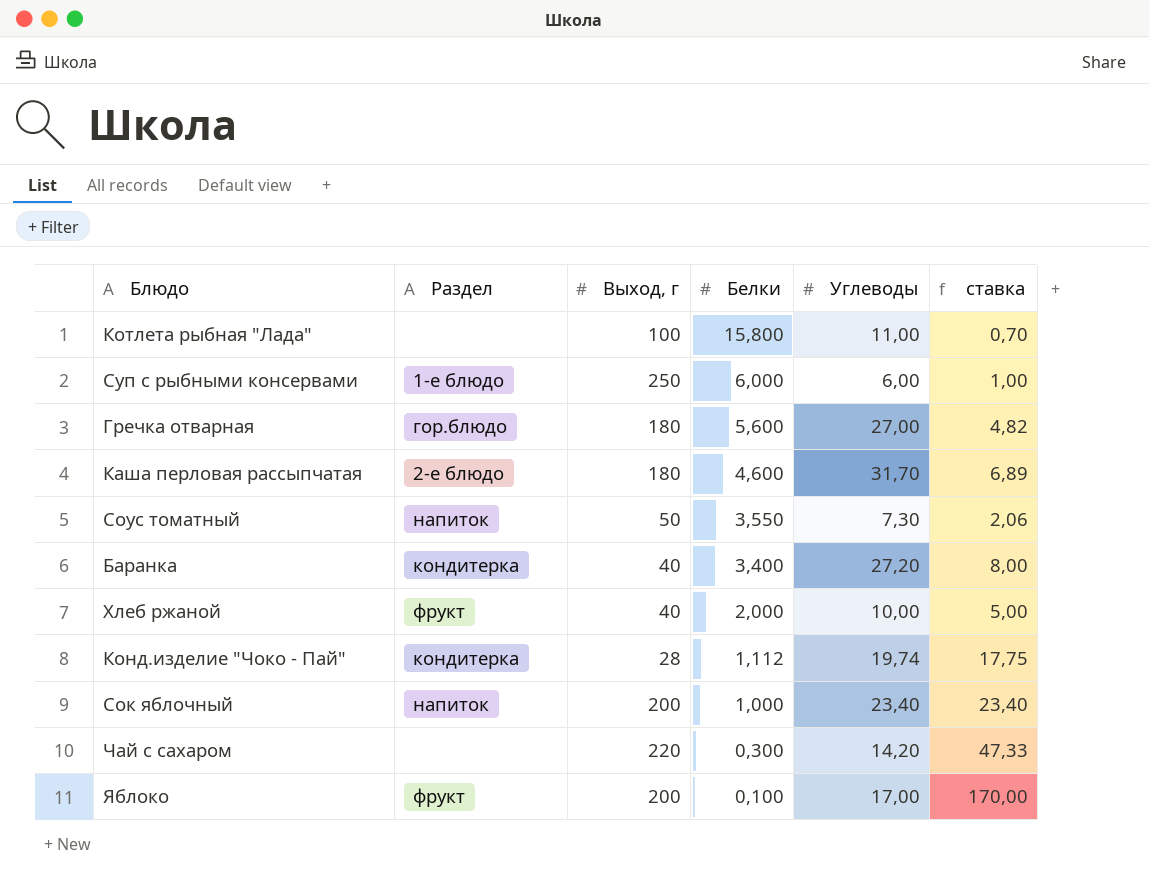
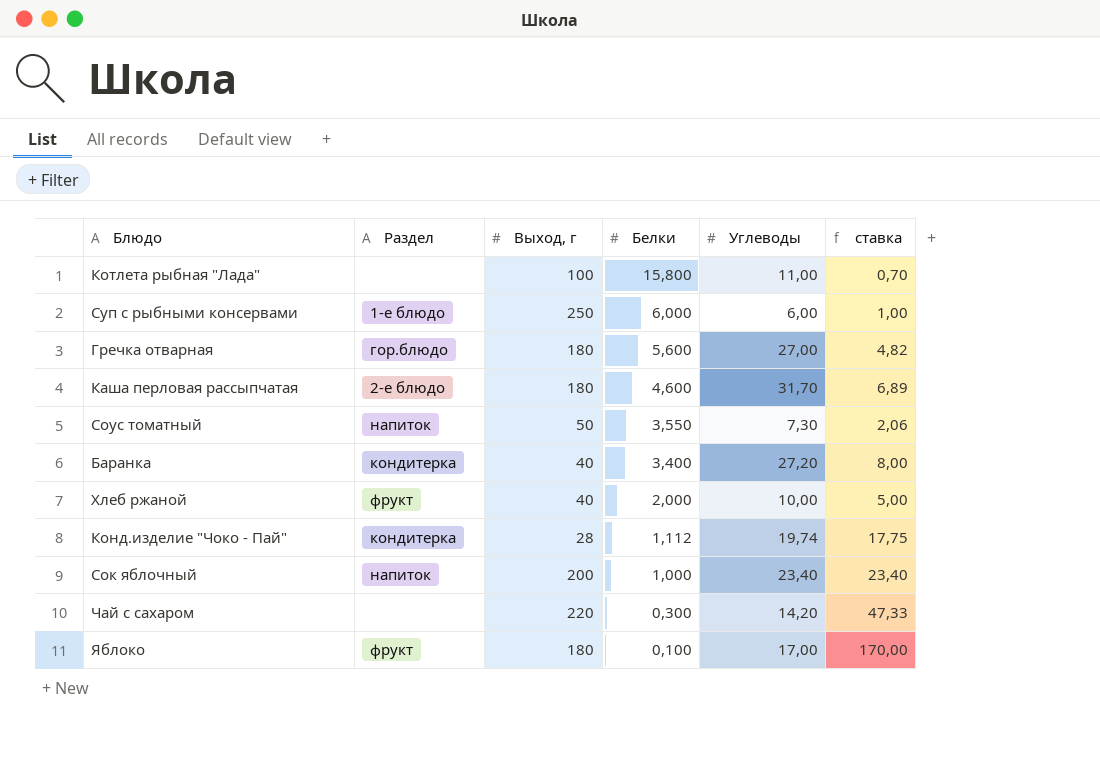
Яблоко | Выход, г: 200 -> 180

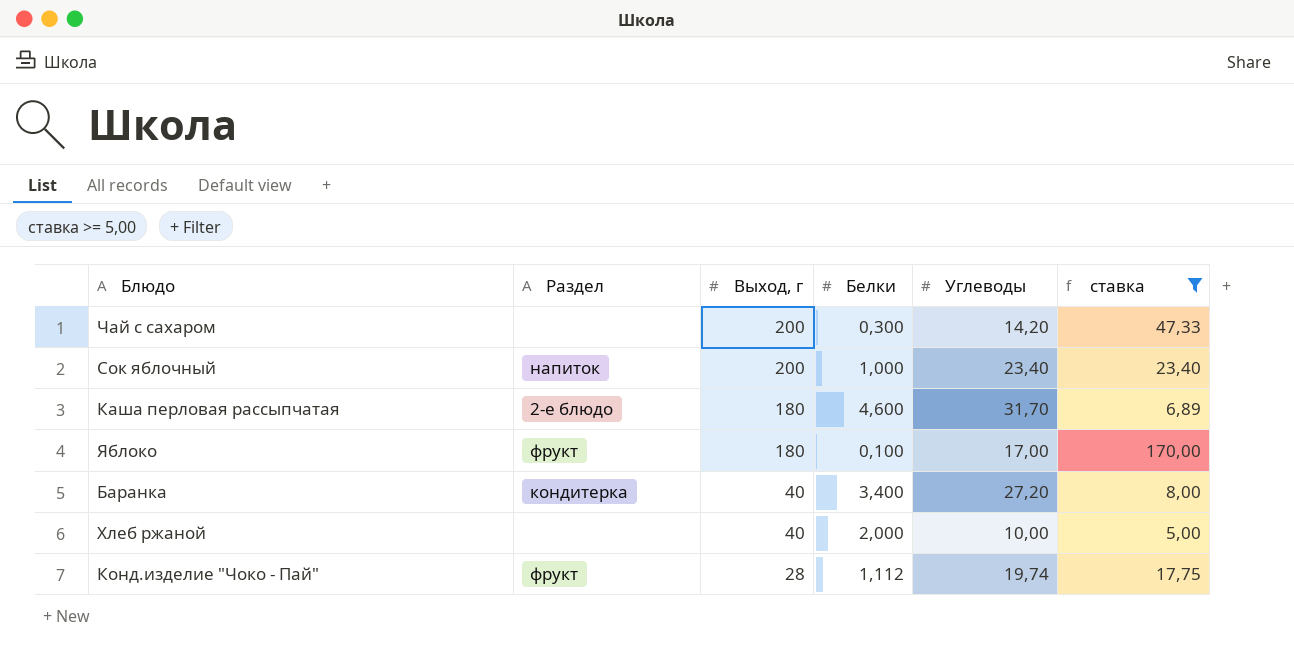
filter: none -> ставка >= 5,00
row order: Белки descending -> Выход, г descending
Чай с сахаром | Выход, г: 220 -> 200
Хлеб ржаной | Раздел: фрукт -> none
Конд.изделие "Чоко - Пай" | Раздел: кондитерка -> фрукт

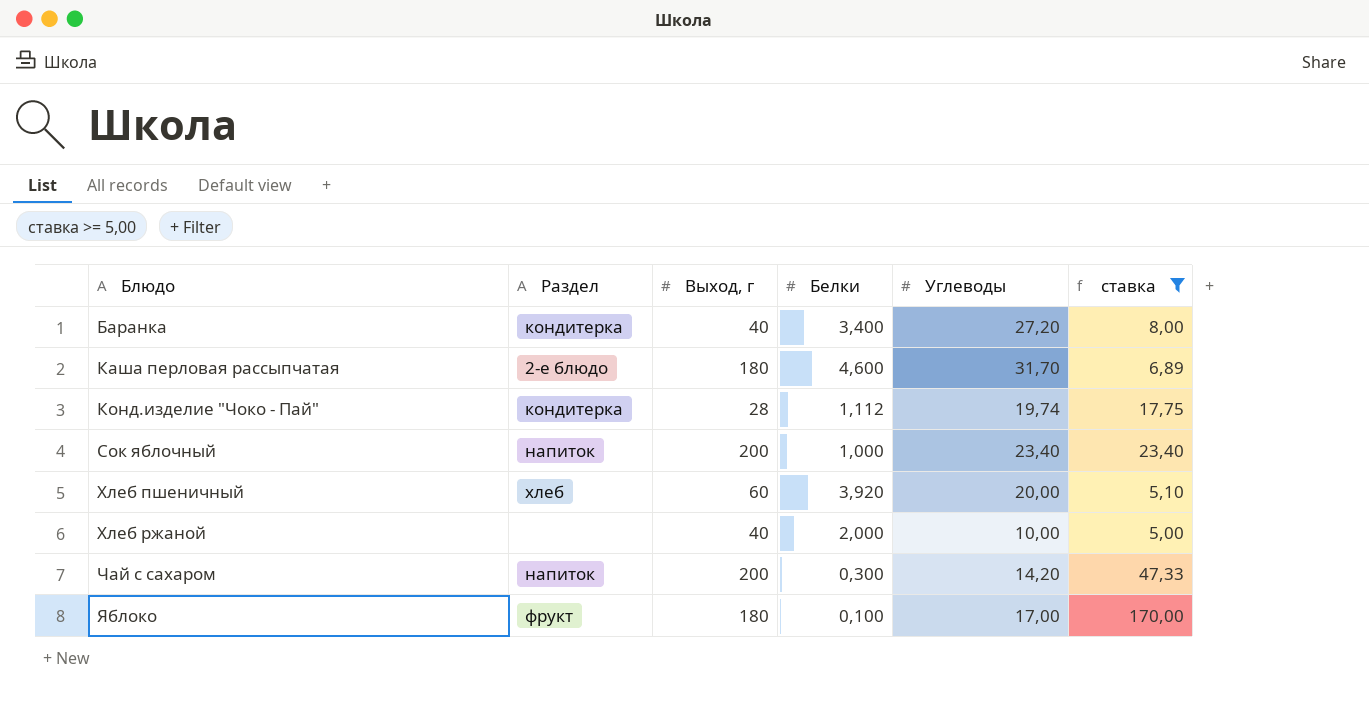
row order: Выход, г descending -> Блюдо ascending
Конд.изделие "Чоко - Пай" | Раздел: фрукт -> кондитерка
row Хлеб пшеничный: none -> хлеб | 60 | 3,920 | 20,00 | 5,10
Чай с сахаром | Раздел: none -> напиток

